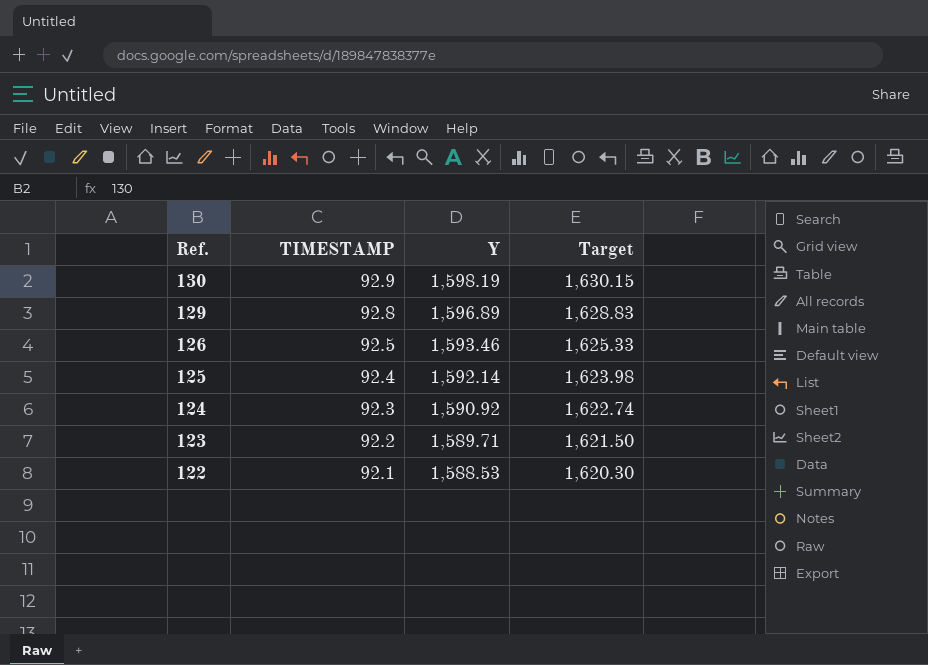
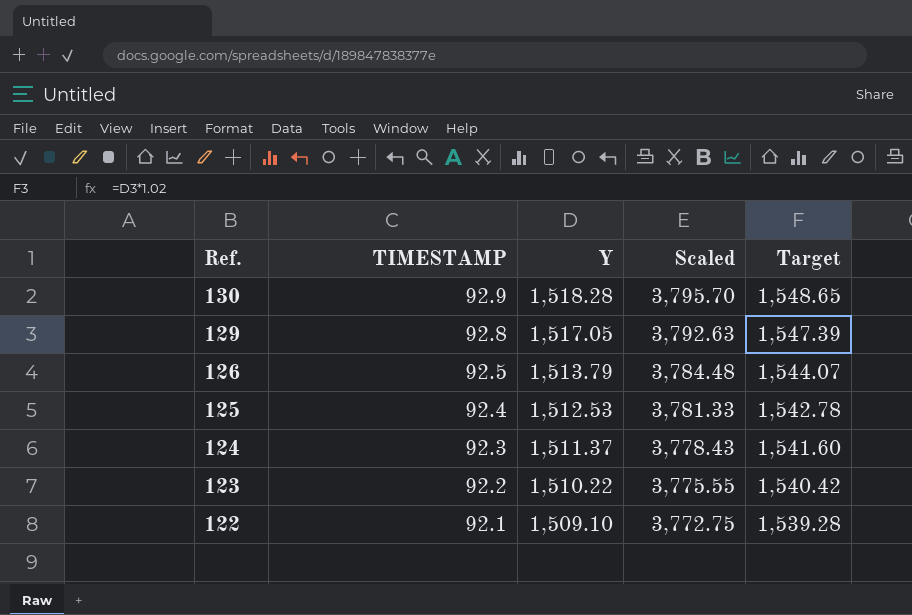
column Scaled | formula: none -> [Y] * 2.5
130 | Y: 1,598.19 -> 1,518.28
130 | Target: 1,630.15 -> 1,548.65
129 | Y: 1,596.89 -> 1,517.05
129 | Target: 1,628.83 -> 1,547.39
126 | Y: 1,593.46 -> 1,513.79
126 | Target: 1,625.33 -> 1,544.07
125 | Y: 1,592.14 -> 1,512.53
125 | Target: 1,623.98 -> 1,542.78
124 | Y: 1,590.92 -> 1,511.37
124 | Target: 1,622.74 -> 1,541.60
123 | Y: 1,589.71 -> 1,510.22
123 | Target: 1,621.50 -> 1,540.42
122 | Y: 1,588.53 -> 1,509.10
122 | Target: 1,620.30 -> 1,539.28

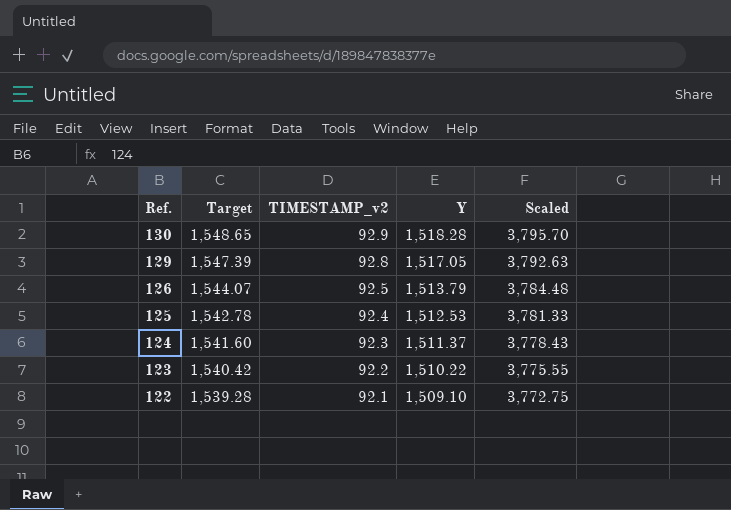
column Target | position: 5 -> 2
column name: TIMESTAMP -> TIMESTAMP_v2

